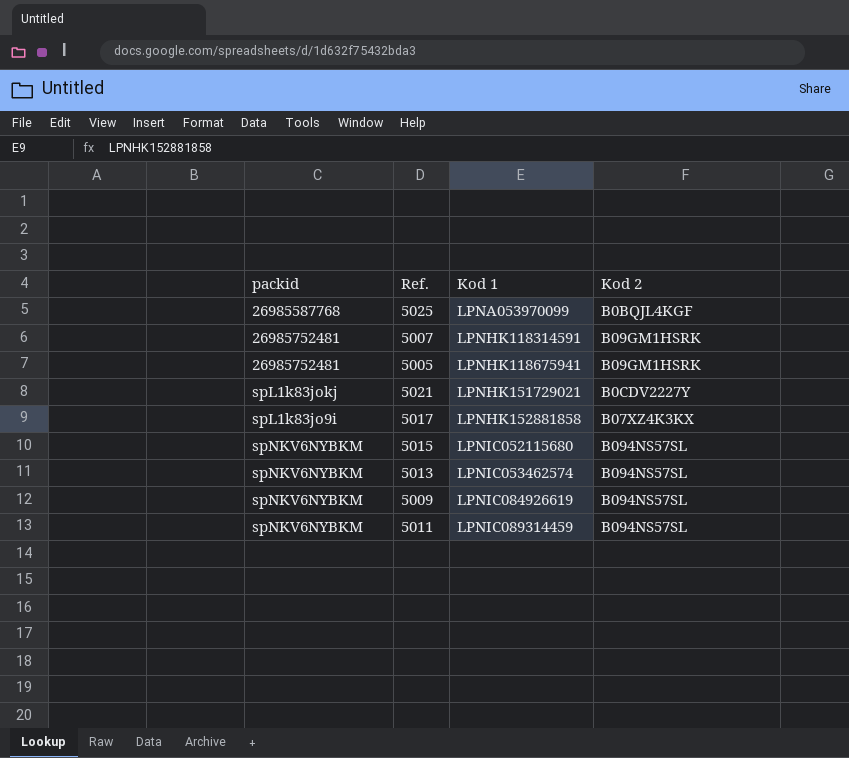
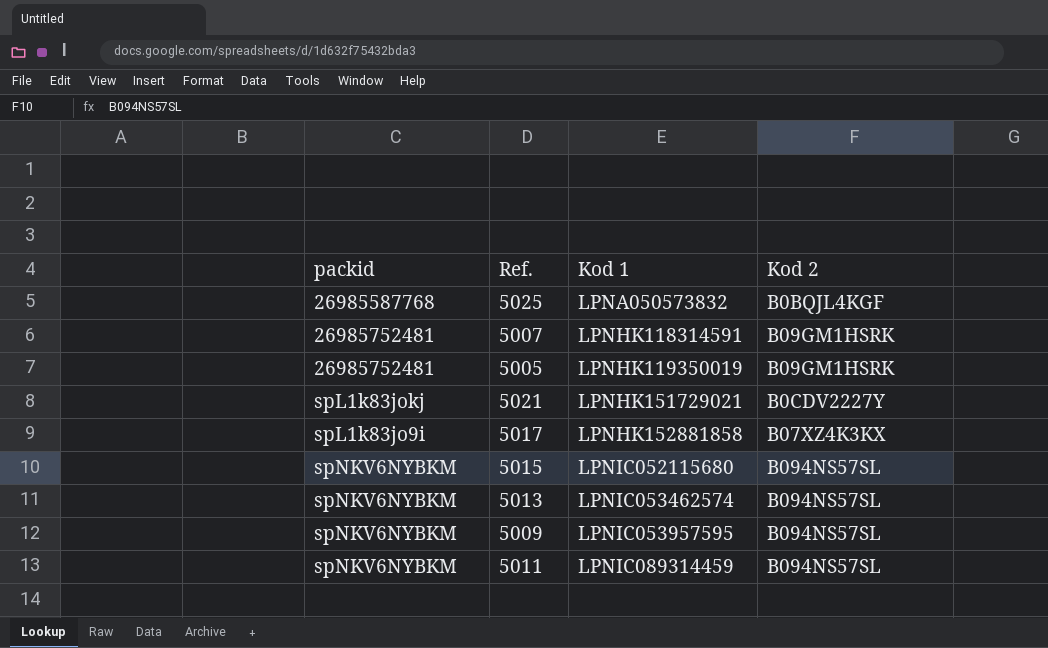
5025 | Kod 1: LPNA053970099 -> LPNA050573832
5005 | Kod 1: LPNHK118675941 -> LPNHK119350019
5009 | Kod 1: LPNIC084926619 -> LPNIC053957595

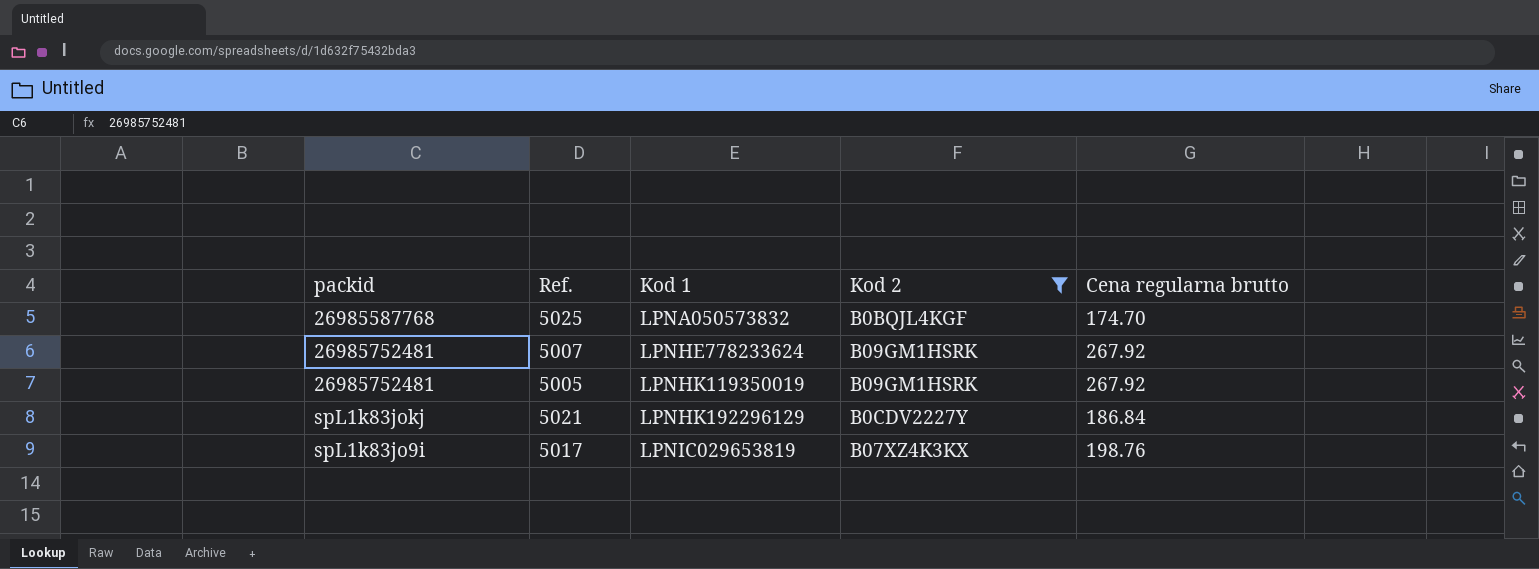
filter: none -> Kod 2 != B094NS57SL
column Cena regularna brutto | position: none -> 5
5007 | Kod 1: LPNHK118314591 -> LPNHE778233624
5021 | Kod 1: LPNHK151729021 -> LPNHK192296129
5017 | Kod 1: LPNHK152881858 -> LPNIC029653819

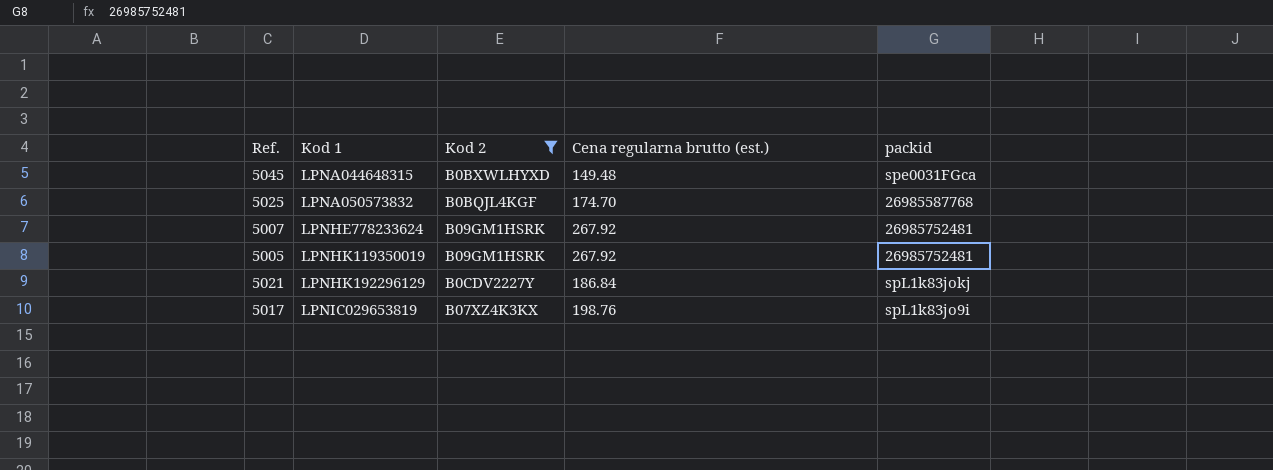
column name: Cena regularna brutto -> Cena regularna brutto (est.)
column packid | position: 1 -> 5
row 5045: none -> LPNA044648315 | B0BXWLHYXD | 149.48 | spe0031FGca

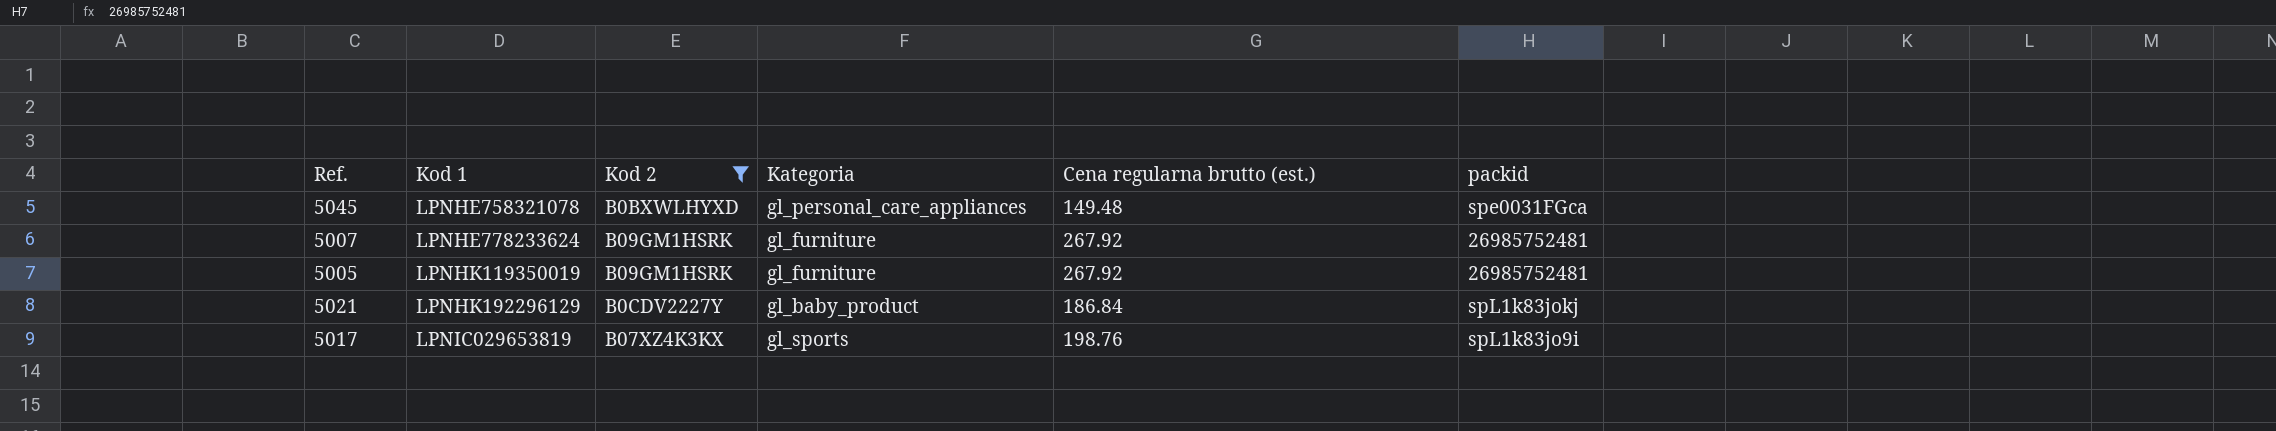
column Kategoria | position: none -> 4
row 5025: LPNA050573832 | B0BQJL4KGF | 174.70 | 26985587768 -> none
5045 | Kod 1: LPNA044648315 -> LPNHE758321078

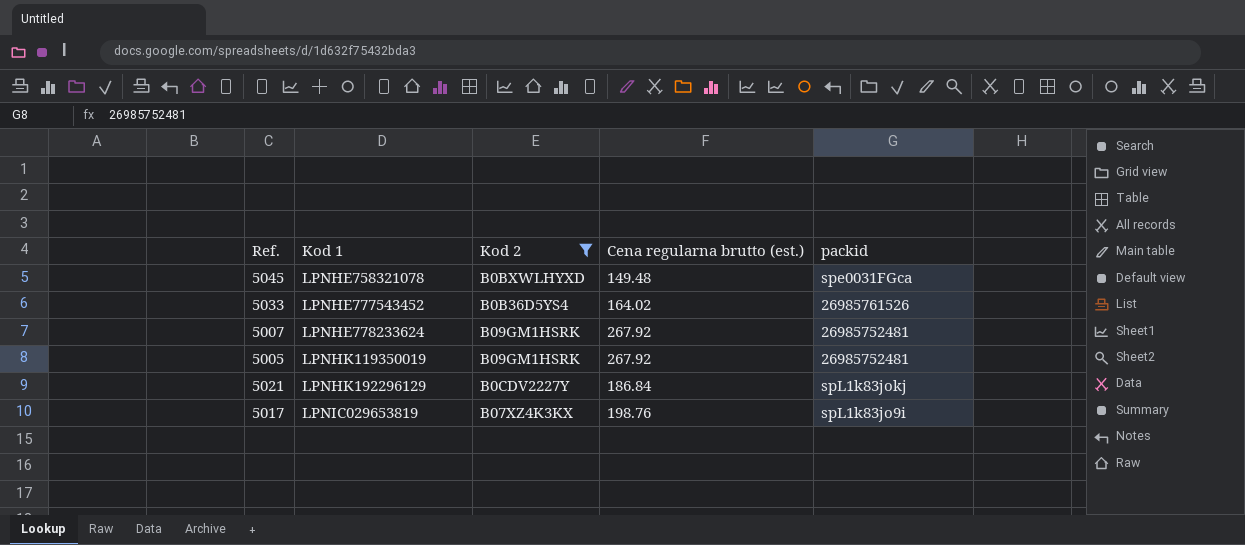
column Kategoria | position: 4 -> none
row 5033: none -> LPNHE777543452 | B0B36D5YS4 | 164.02 | 26985761526

